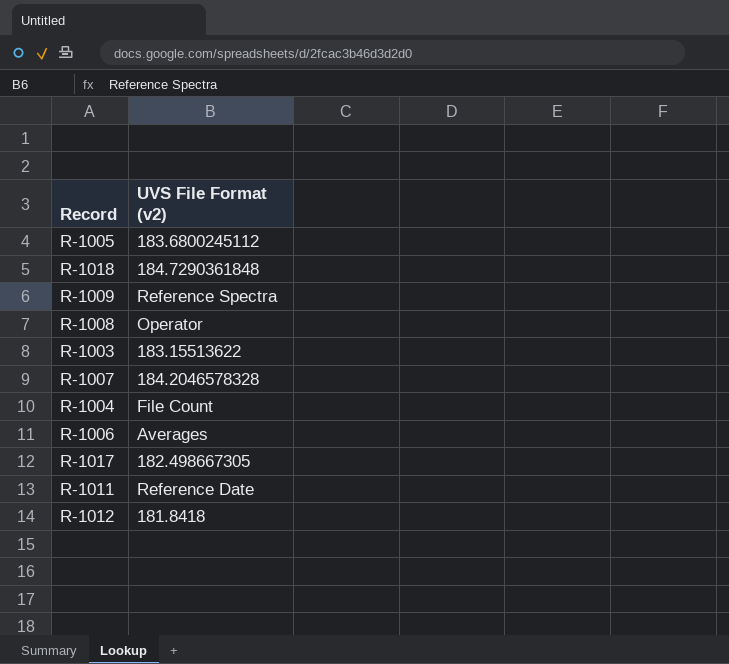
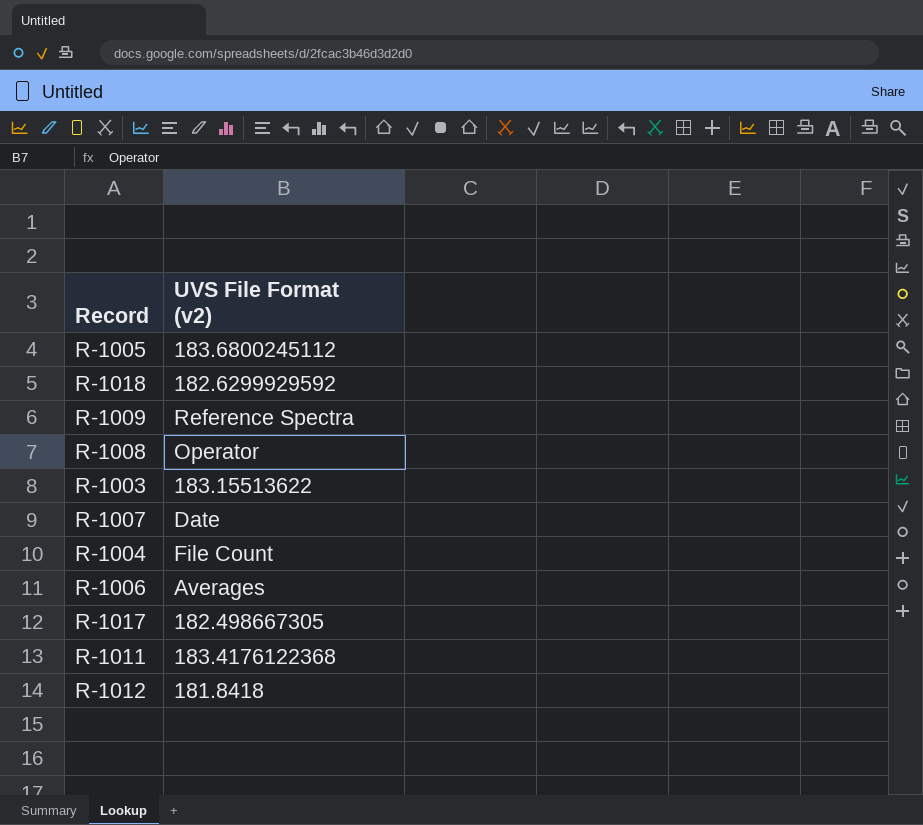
R-1018 | UVS File Format (v2): 184.7290361848 -> 182.6299929592
R-1007 | UVS File Format (v2): 184.2046578328 -> Date
R-1011 | UVS File Format (v2): Reference Date -> 183.4176122368

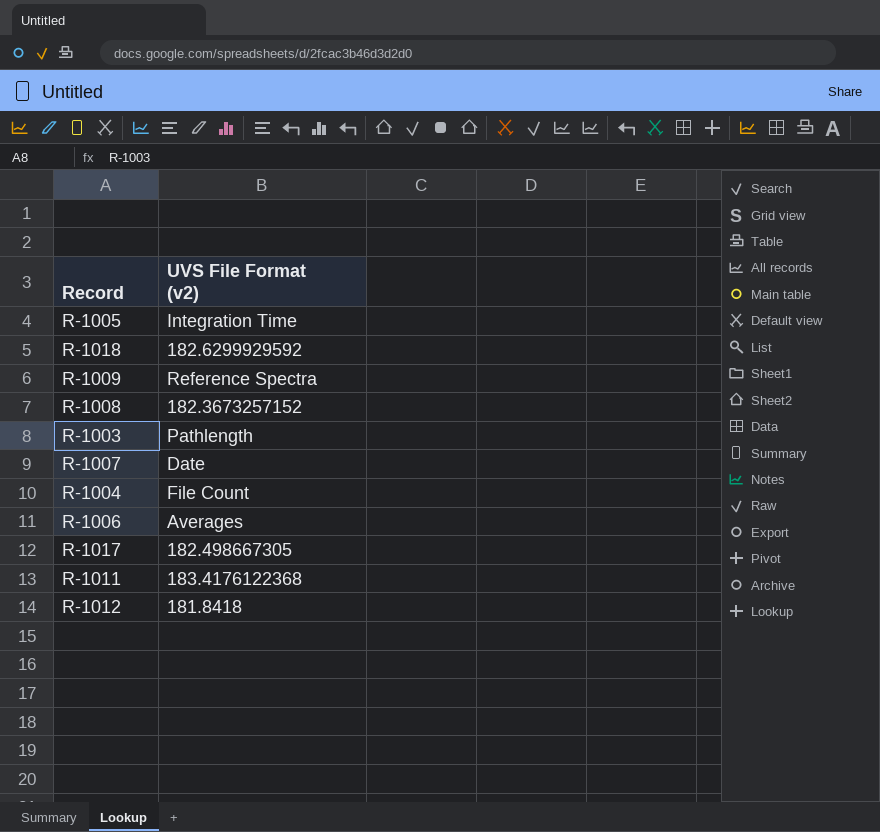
R-1005 | UVS File Format (v2): 183.6800245112 -> Integration Time
R-1008 | UVS File Format (v2): Operator -> 182.3673257152
R-1003 | UVS File Format (v2): 183.15513622 -> Pathlength

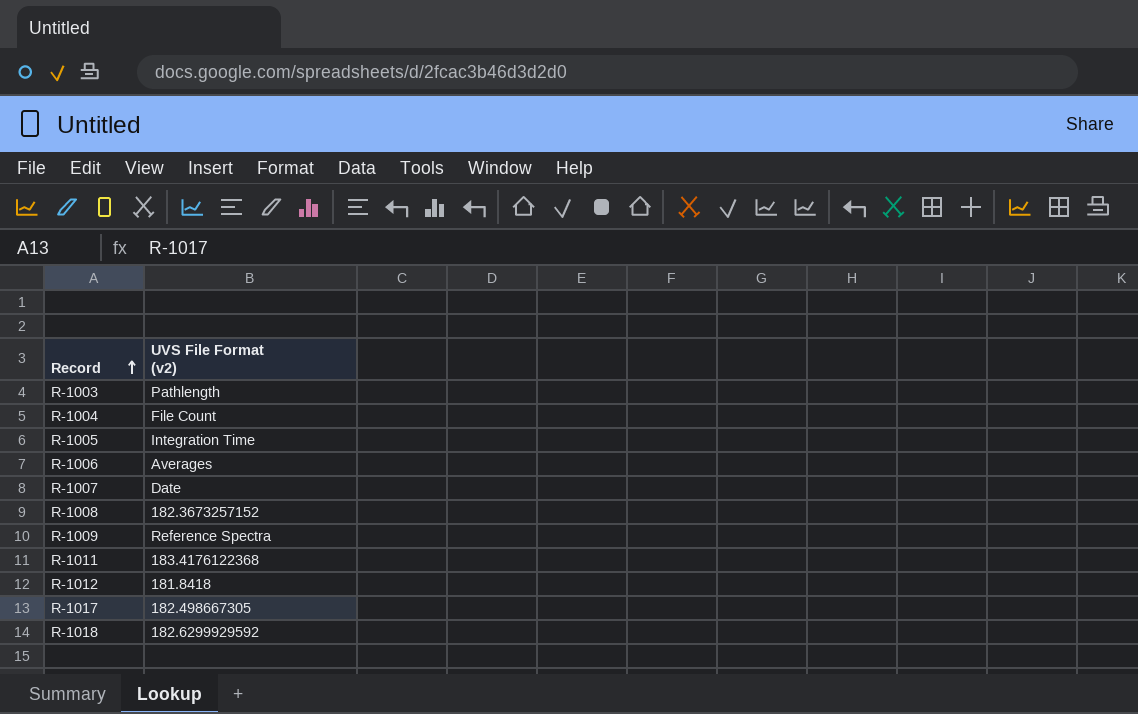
row order: none -> Record ascending

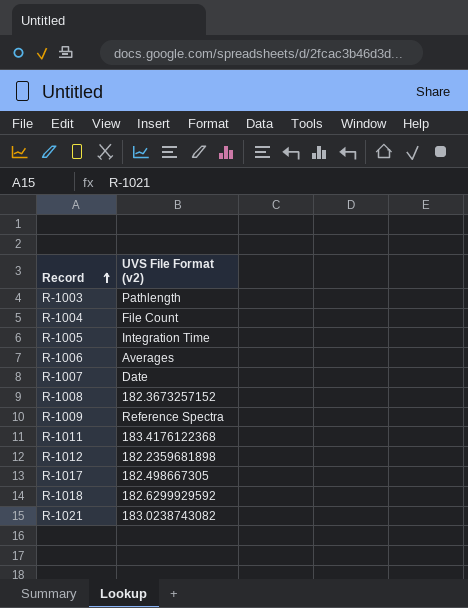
R-1012 | UVS File Format (v2): 181.8418 -> 182.2359681898
row R-1021: none -> 183.0238743082

